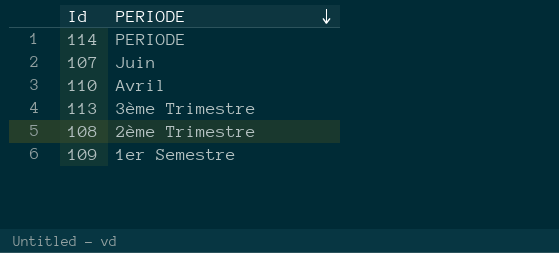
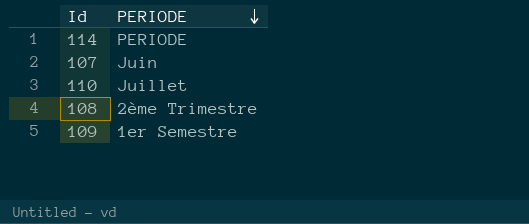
row 113: 3ème Trimestre -> none
110 | PERIODE: Avril -> Juillet

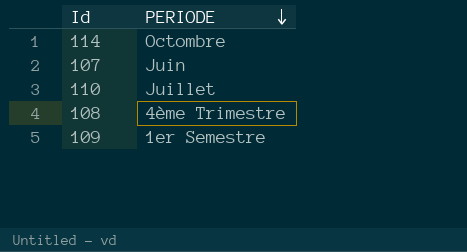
114 | PERIODE: PERIODE -> Octombre
108 | PERIODE: 2ème Trimestre -> 4ème Trimestre

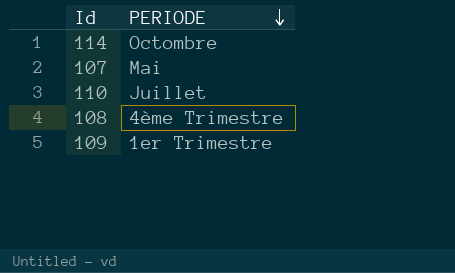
107 | PERIODE: Juin -> Mai
109 | PERIODE: 1er Semestre -> 1er Trimestre

